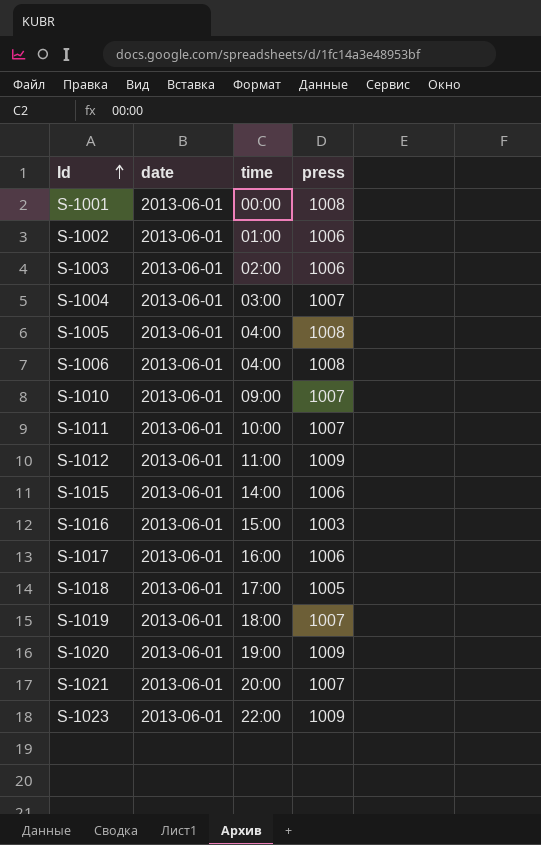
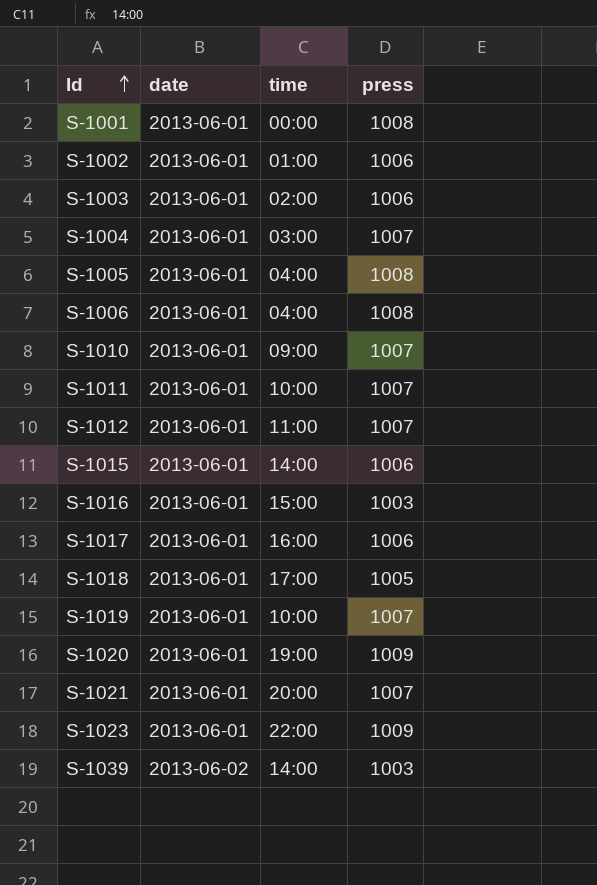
S-1012 | press: 1009 -> 1007
S-1019 | time: 18:00 -> 10:00
row S-1039: none -> 2013-06-02 | 14:00 | 1003

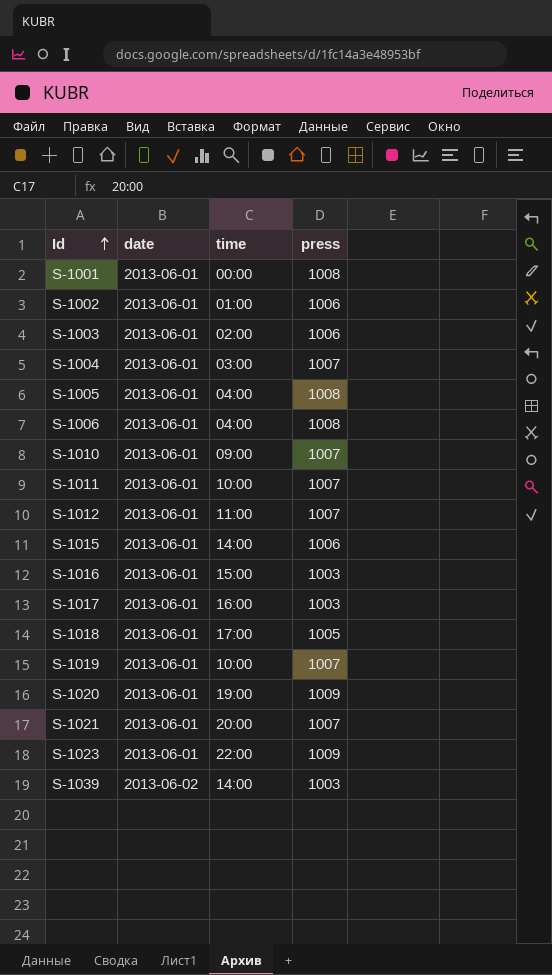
S-1017 | press: 1006 -> 1003

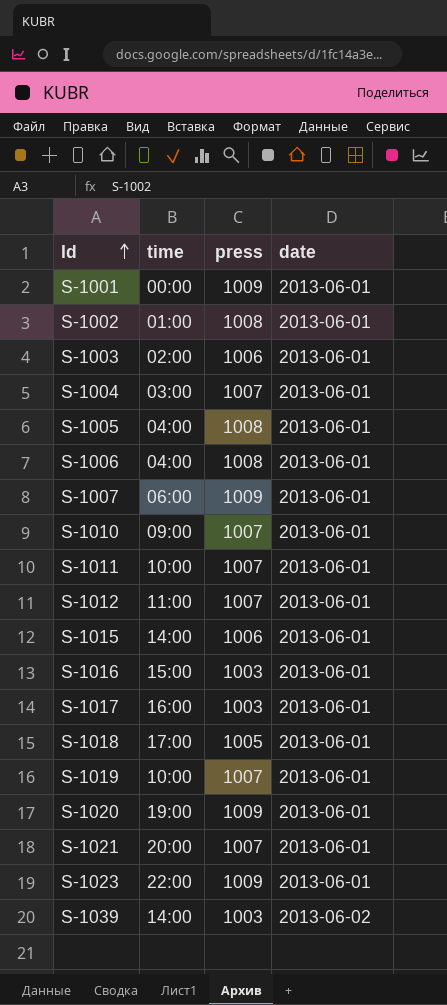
column date | position: 2 -> 4
S-1001 | press: 1008 -> 1009
S-1002 | press: 1006 -> 1008
row S-1007: none -> 06:00 | 1009 | 2013-06-01

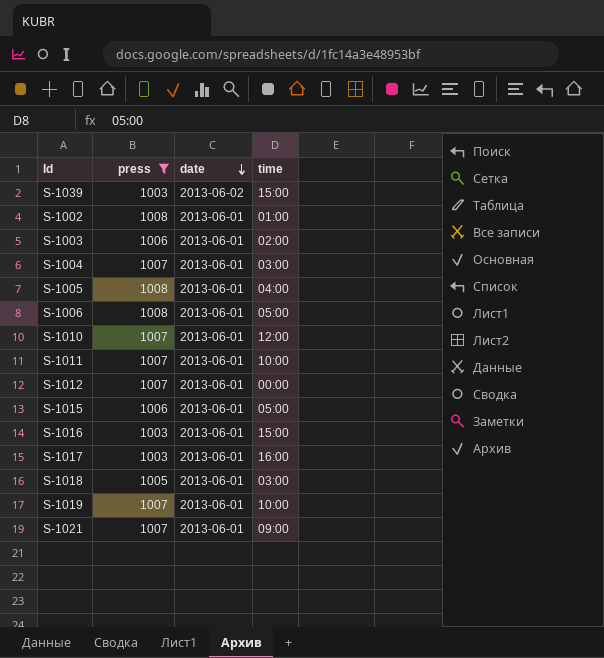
filter: none -> press != 1009
row order: Id ascending -> date descending
column time | position: 2 -> 4
S-1039 | time: 14:00 -> 15:00
S-1006 | time: 04:00 -> 05:00
S-1010 | time: 09:00 -> 12:00
S-1012 | time: 11:00 -> 00:00
S-1015 | time: 14:00 -> 05:00
S-1018 | time: 17:00 -> 03:00
S-1021 | time: 20:00 -> 09:00

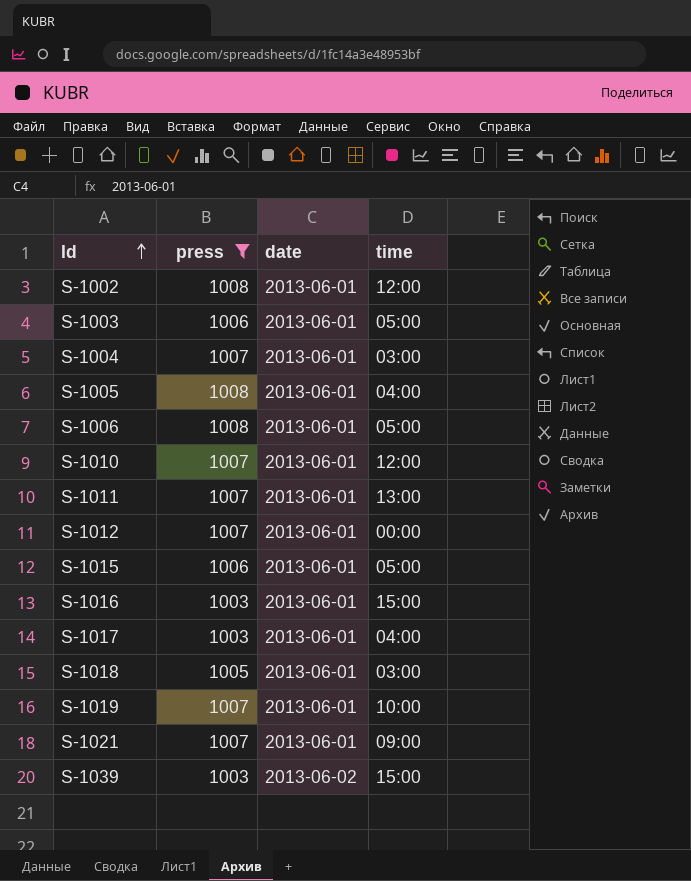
row order: date descending -> Id ascending
S-1002 | time: 01:00 -> 12:00
S-1003 | time: 02:00 -> 05:00
S-1011 | time: 10:00 -> 13:00
S-1017 | time: 16:00 -> 04:00

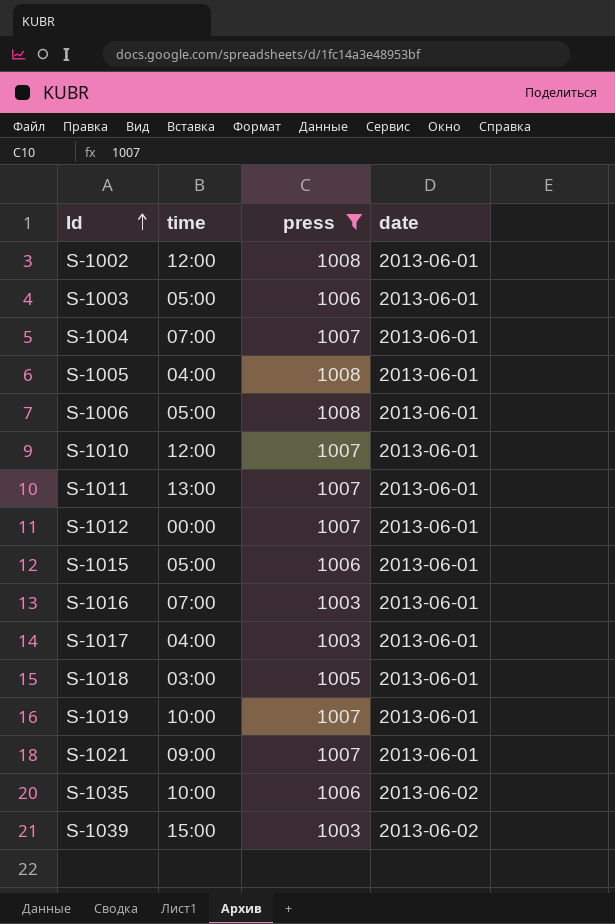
column time | position: 4 -> 2
S-1004 | time: 03:00 -> 07:00
S-1016 | time: 15:00 -> 07:00
row S-1035: none -> 10:00 | 1006 | 2013-06-02

